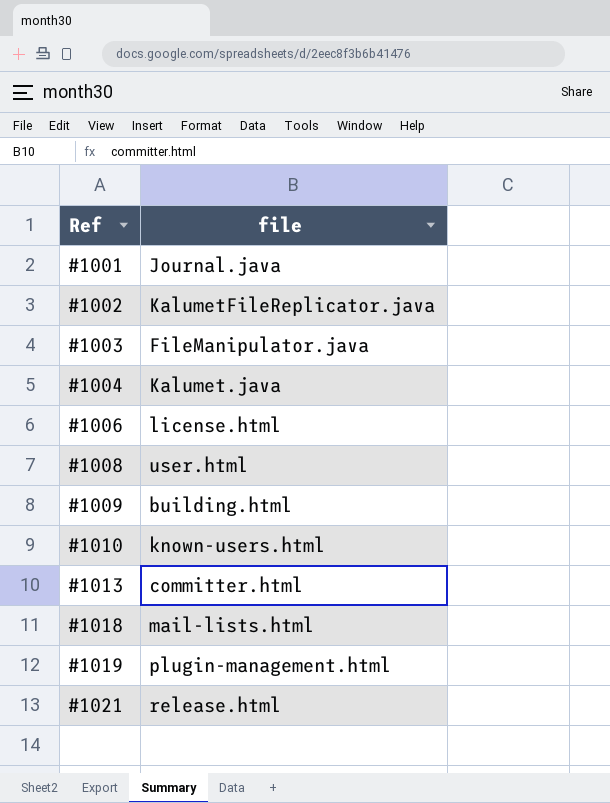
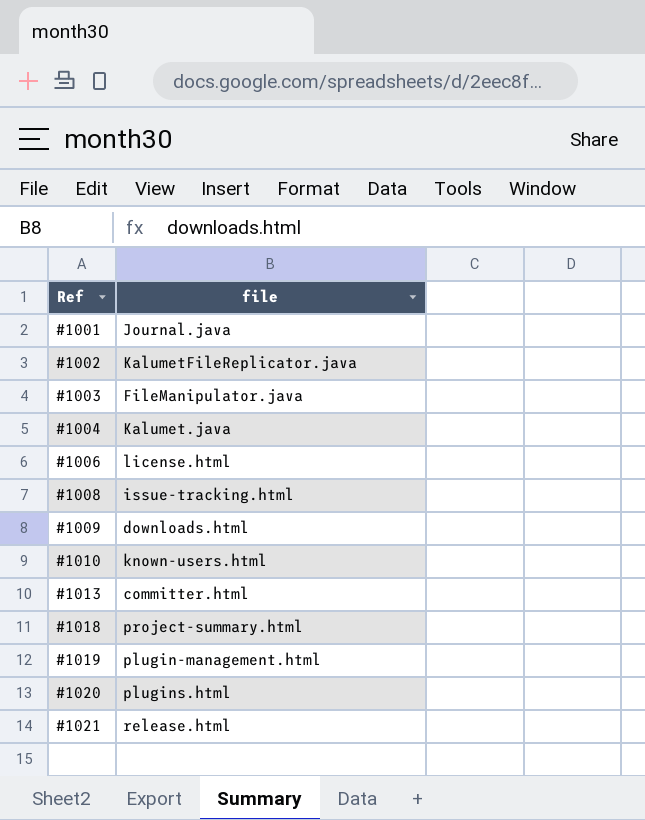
#1008 | file: user.html -> issue-tracking.html
#1009 | file: building.html -> downloads.html
#1018 | file: mail-lists.html -> project-summary.html
row #1020: none -> plugins.html

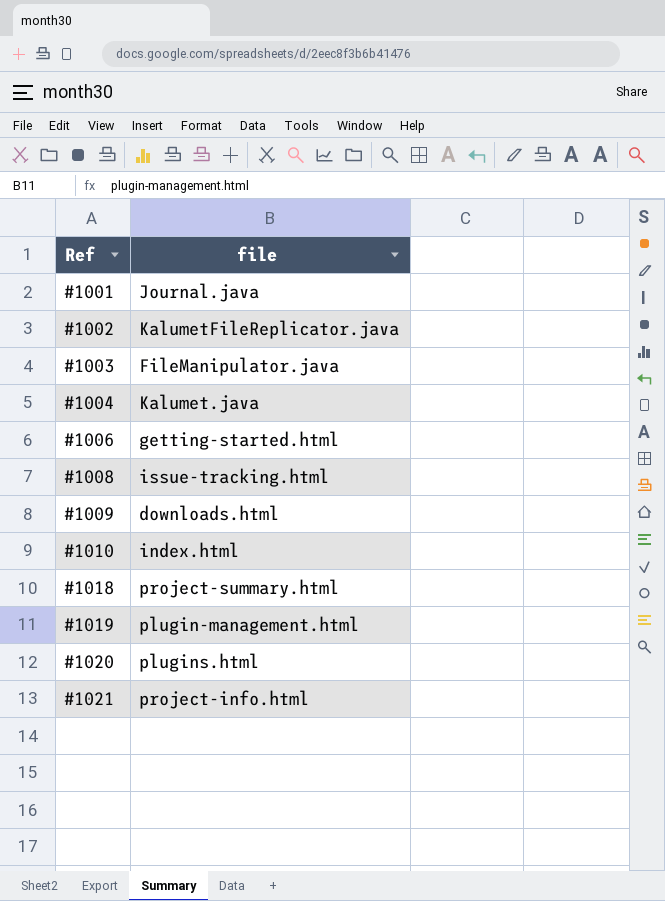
row #1013: committer.html -> none
#1006 | file: license.html -> getting-started.html
#1010 | file: known-users.html -> index.html
#1021 | file: release.html -> project-info.html

